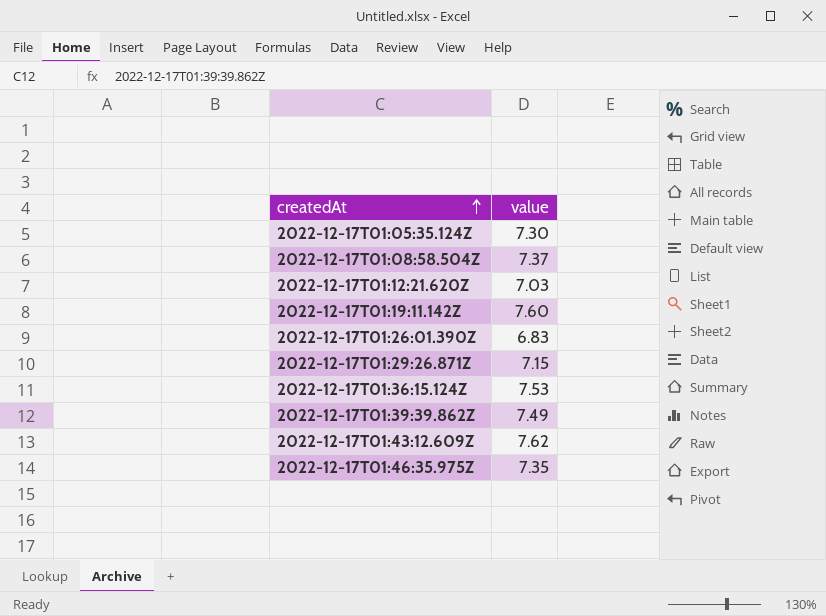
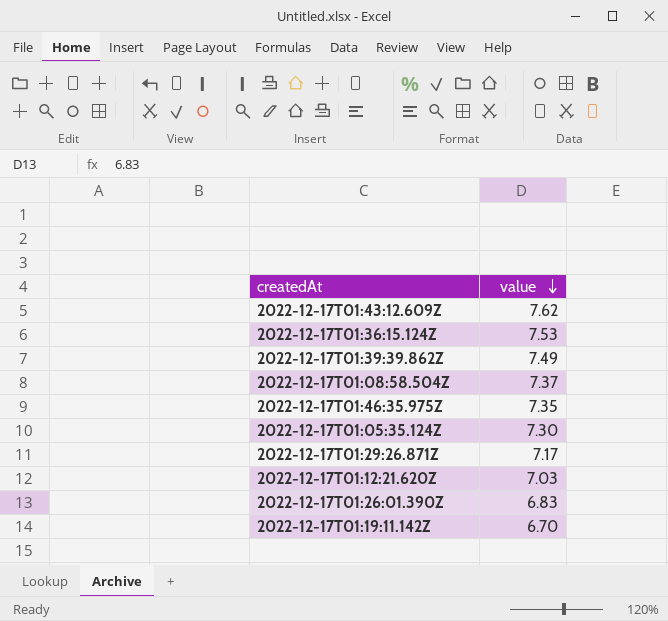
row order: createdAt ascending -> value descending
2022-12-17T01:29:26.871Z | value: 7.15 -> 7.17
2022-12-17T01:19:11.142Z | value: 7.60 -> 6.70

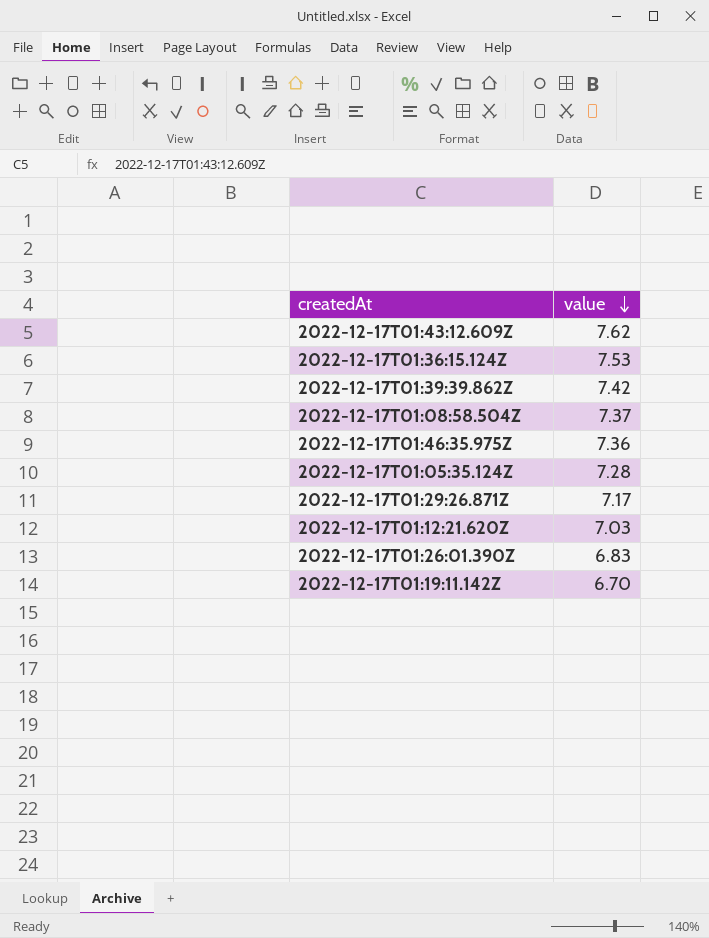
2022-12-17T01:39:39.862Z | value: 7.49 -> 7.42
2022-12-17T01:46:35.975Z | value: 7.35 -> 7.36
2022-12-17T01:05:35.124Z | value: 7.30 -> 7.28

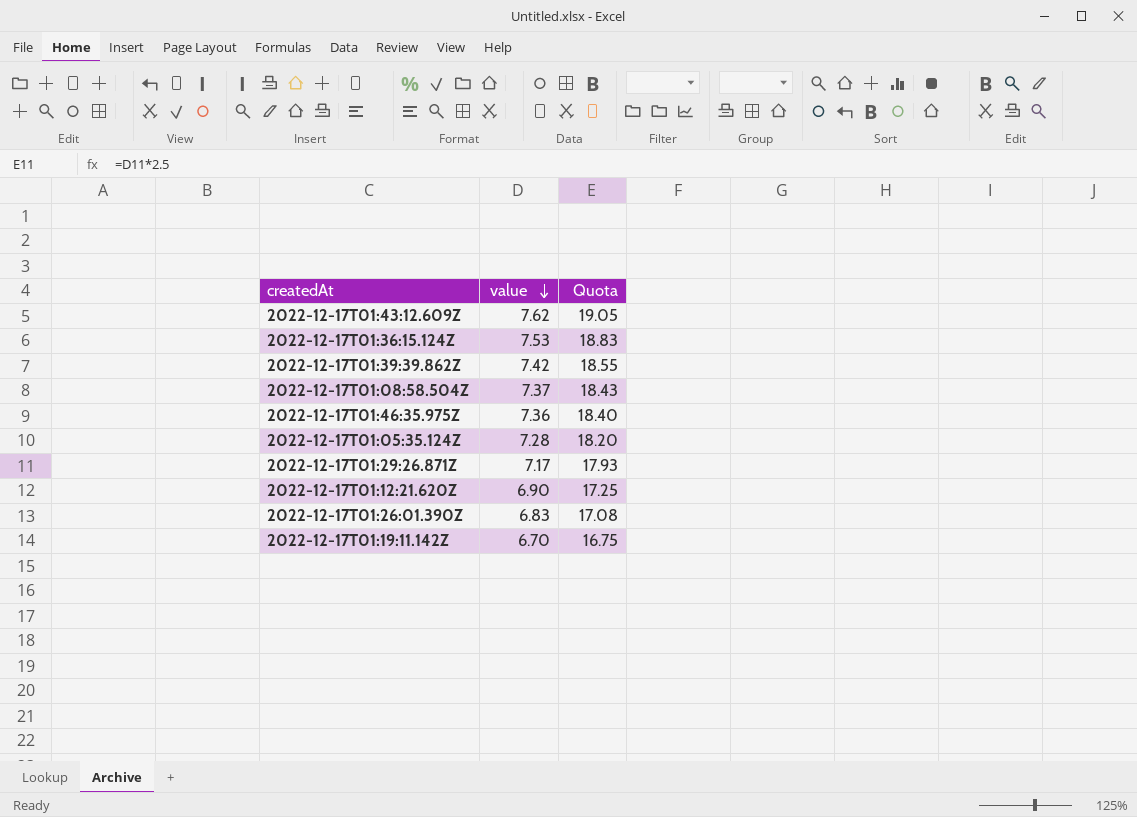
column Quota | formula: none -> [value] * 2.5
2022-12-17T01:12:21.620Z | value: 7.03 -> 6.90

